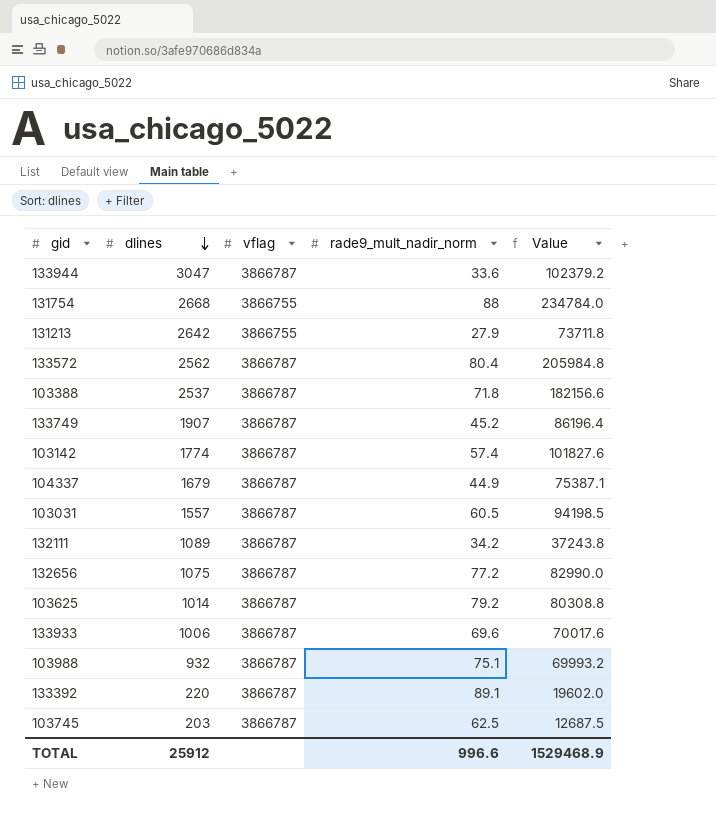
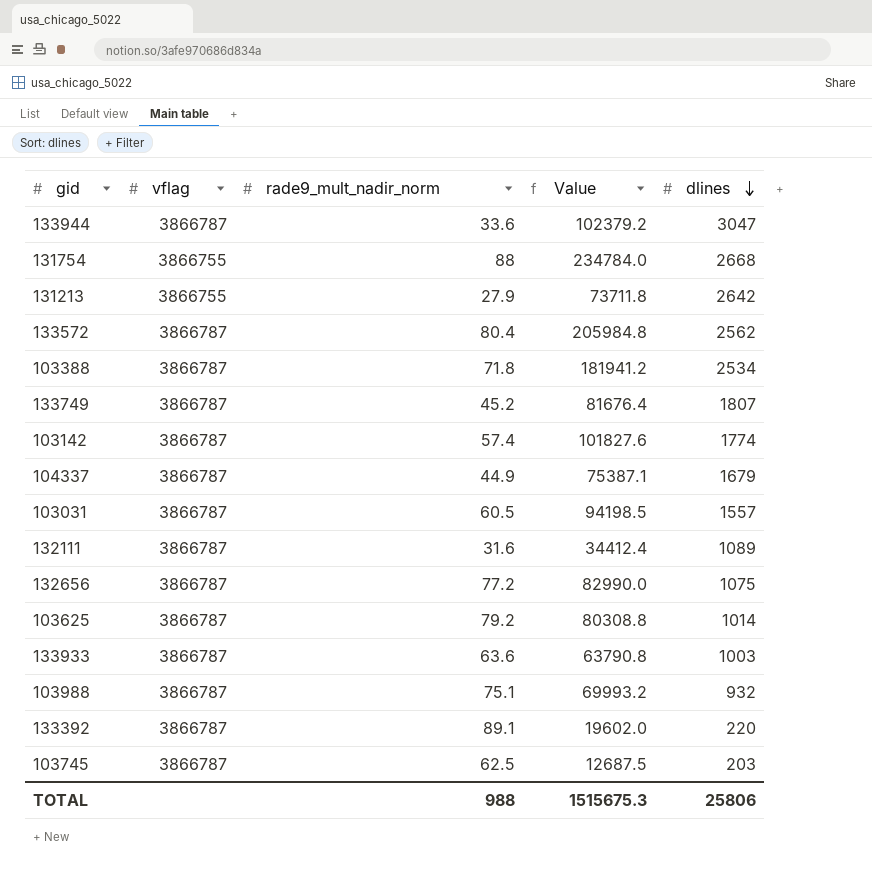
column dlines | position: 2 -> 5
103388 | Value: 182156.6 -> 181941.2
103388 | dlines: 2537 -> 2534
133749 | Value: 86196.4 -> 81676.4
133749 | dlines: 1907 -> 1807
132111 | rade9_mult_nadir_norm: 34.2 -> 31.6
132111 | Value: 37243.8 -> 34412.4
133933 | rade9_mult_nadir_norm: 69.6 -> 63.6
133933 | Value: 70017.6 -> 63790.8
133933 | dlines: 1006 -> 1003
TOTAL | rade9_mult_nadir_norm: 996.6 -> 988
TOTAL | Value: 1529468.9 -> 1515675.3
TOTAL | dlines: 25912 -> 25806

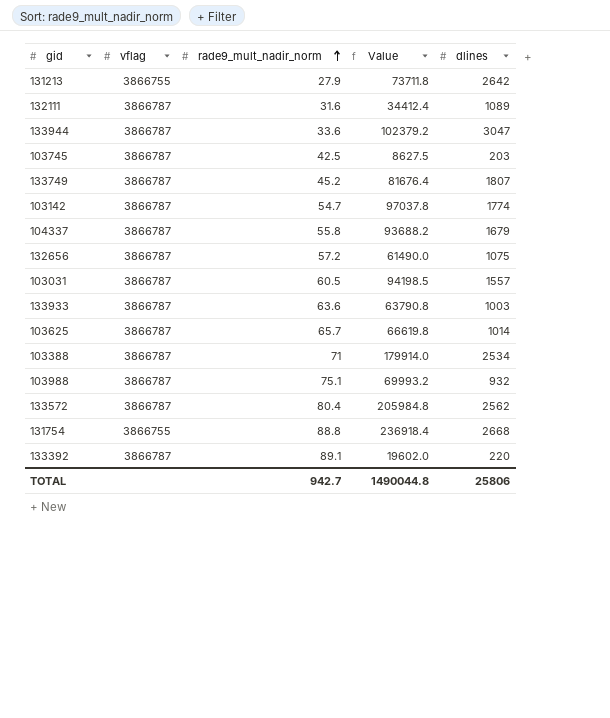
row order: dlines descending -> rade9_mult_nadir_norm ascending
103745 | rade9_mult_nadir_norm: 62.5 -> 42.5
103745 | Value: 12687.5 -> 8627.5
103142 | rade9_mult_nadir_norm: 57.4 -> 54.7
103142 | Value: 101827.6 -> 97037.8
104337 | rade9_mult_nadir_norm: 44.9 -> 55.8
104337 | Value: 75387.1 -> 93688.2
132656 | rade9_mult_nadir_norm: 77.2 -> 57.2
132656 | Value: 82990.0 -> 61490.0
103625 | rade9_mult_nadir_norm: 79.2 -> 65.7
103625 | Value: 80308.8 -> 66619.8
103388 | rade9_mult_nadir_norm: 71.8 -> 71
103388 | Value: 181941.2 -> 179914.0
131754 | rade9_mult_nadir_norm: 88 -> 88.8
131754 | Value: 234784.0 -> 236918.4
TOTAL | rade9_mult_nadir_norm: 988 -> 942.7
TOTAL | Value: 1515675.3 -> 1490044.8

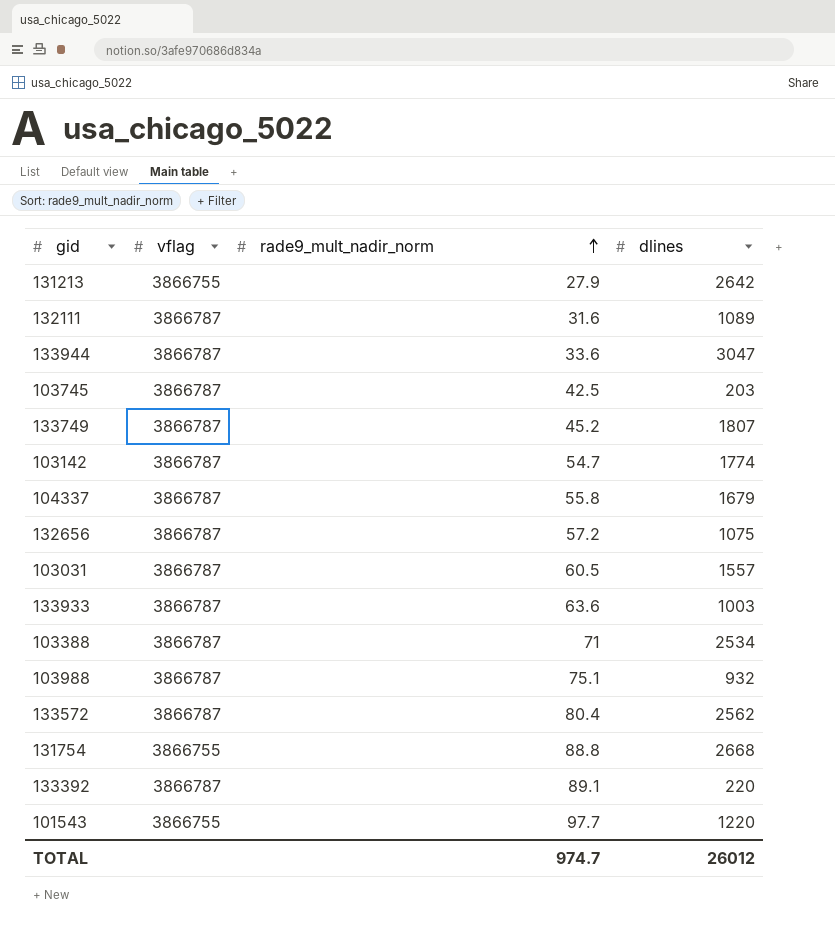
column Value | formula: [rade9_mult_nadir_norm] * [dlines] -> none
row 103625: 3866787 | 65.7 | 66619.8 | 1014 -> none
row 101543: none -> 3866755 | 97.7 | 1220
TOTAL | rade9_mult_nadir_norm: 942.7 -> 974.7
TOTAL | dlines: 25806 -> 26012

